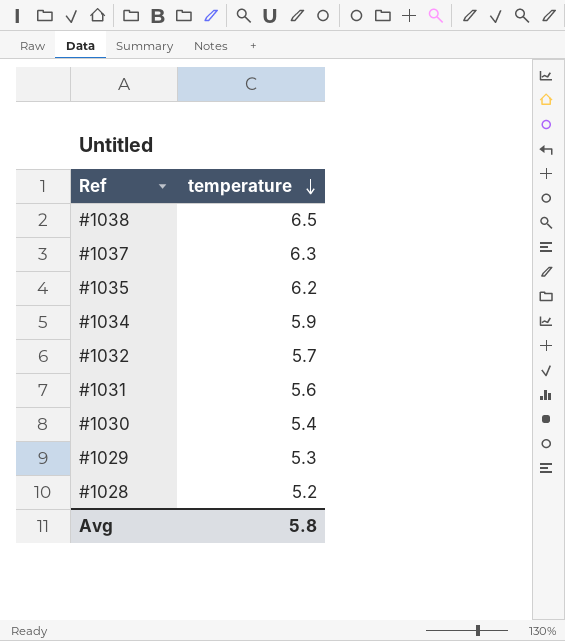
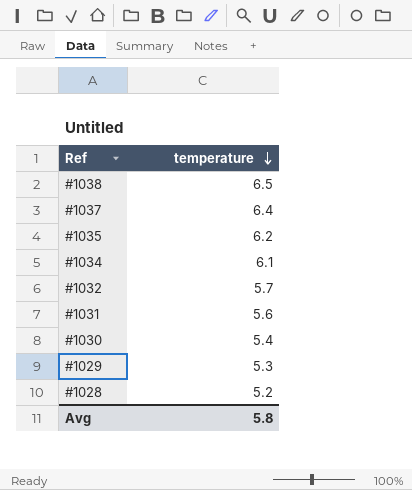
#1037 | temperature: 6.3 -> 6.4
#1034 | temperature: 5.9 -> 6.1

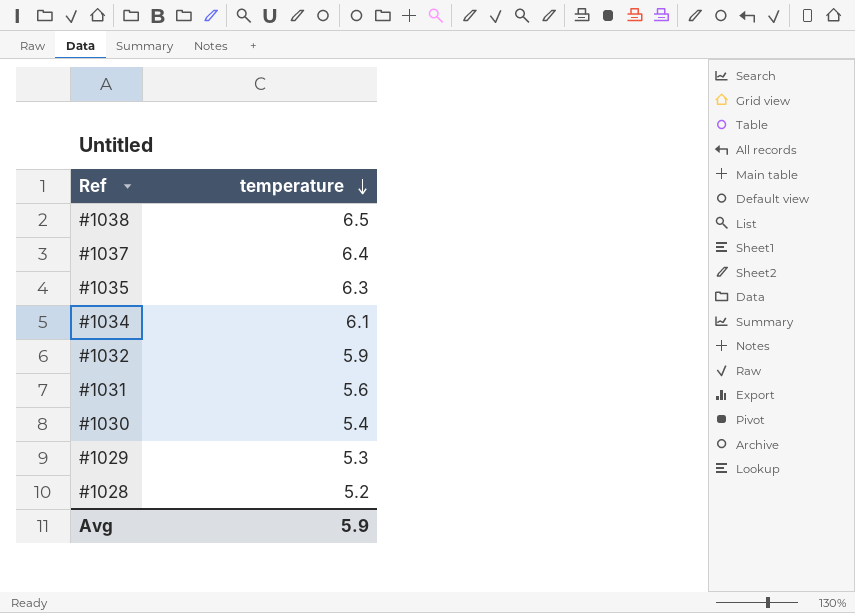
#1035 | temperature: 6.2 -> 6.3
#1032 | temperature: 5.7 -> 5.9
Avg | temperature: 5.8 -> 5.9

